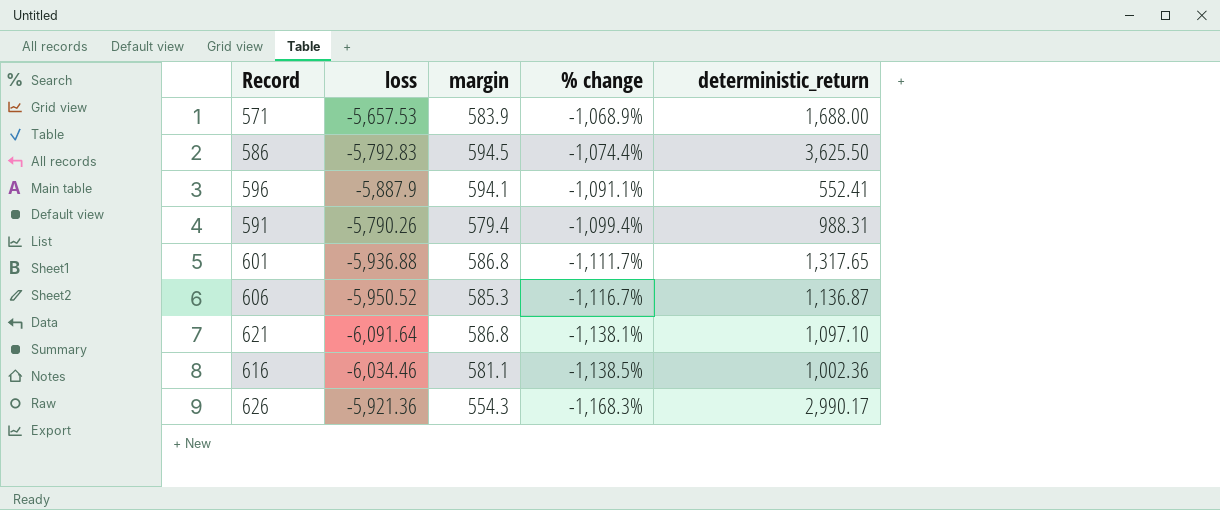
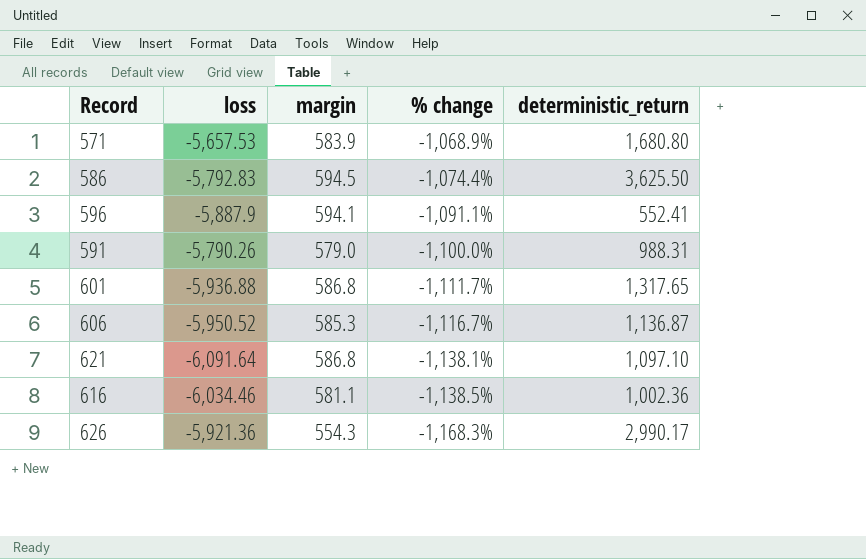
571 | deterministic_return: 1,688.00 -> 1,680.80
591 | margin: 579.4 -> 579.0
591 | % change: -1,099.4% -> -1,100.0%

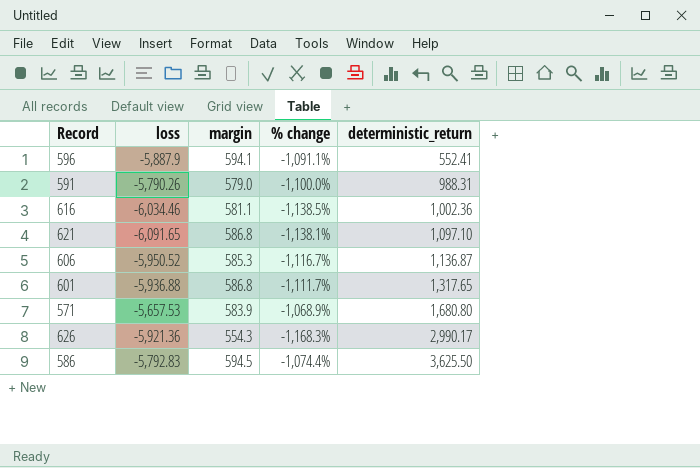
row order: % change descending -> deterministic_return ascending
621 | loss: -6,091.64 -> -6,091.65

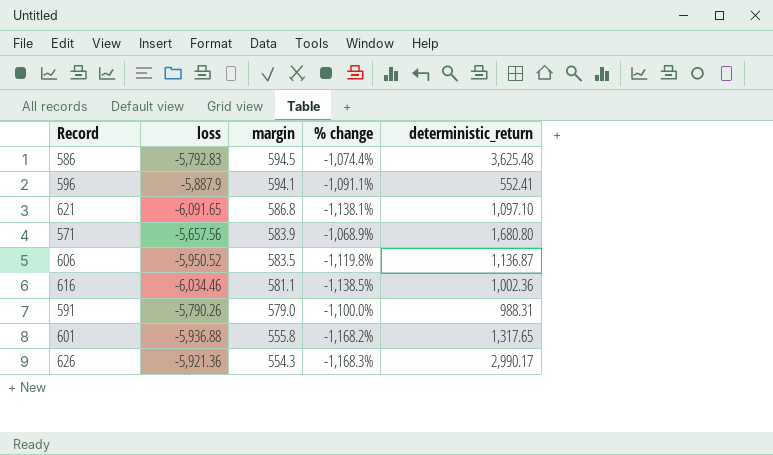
row order: deterministic_return ascending -> margin descending
586 | deterministic_return: 3,625.50 -> 3,625.48
571 | loss: -5,657.53 -> -5,657.56
606 | margin: 585.3 -> 583.5
606 | % change: -1,116.7% -> -1,119.8%
601 | margin: 586.8 -> 555.8
601 | % change: -1,111.7% -> -1,168.2%

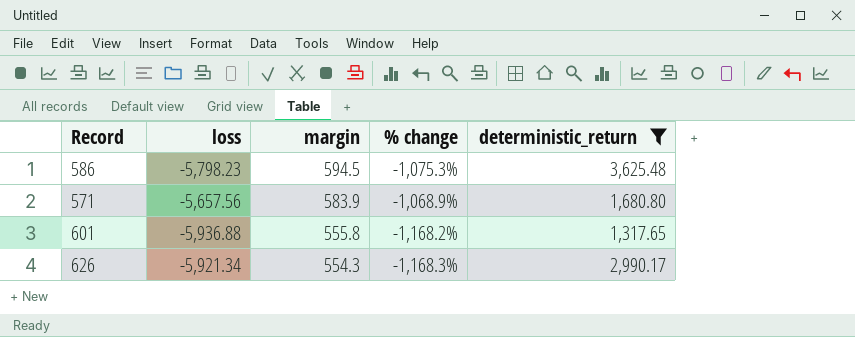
filter: none -> deterministic_return >= 1,317.65
586 | loss: -5,792.83 -> -5,798.23
586 | % change: -1,074.4% -> -1,075.3%
626 | loss: -5,921.36 -> -5,921.34

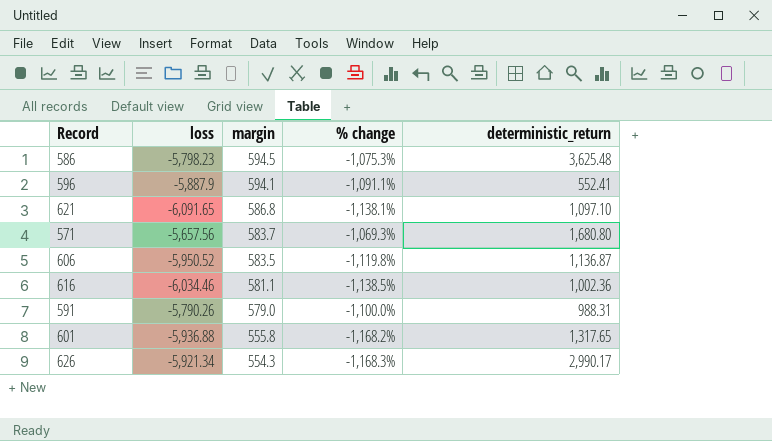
filter: deterministic_return >= 1,317.65 -> none
571 | margin: 583.9 -> 583.7
571 | % change: -1,068.9% -> -1,069.3%

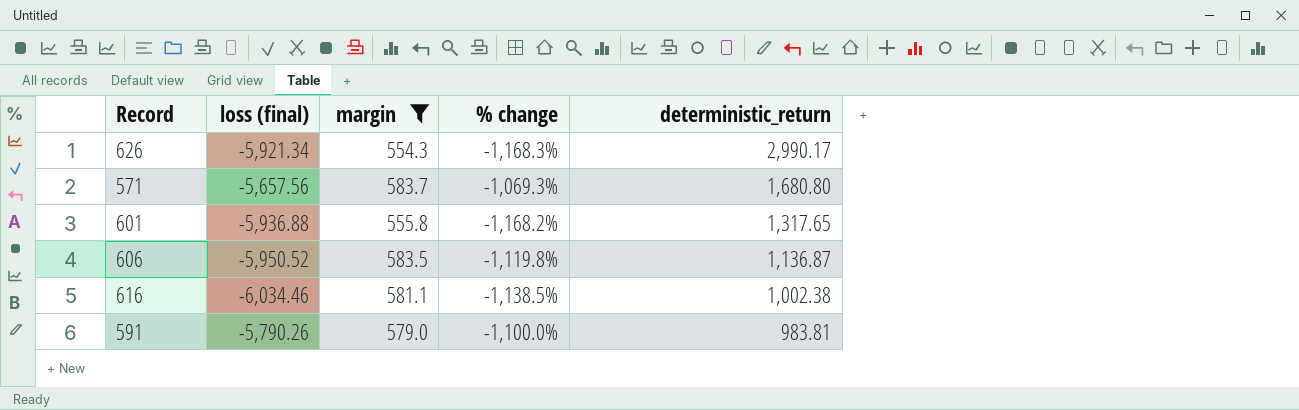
filter: none -> margin <= 583.7
row order: margin descending -> deterministic_return descending
column name: loss -> loss (final)
616 | deterministic_return: 1,002.36 -> 1,002.38
591 | deterministic_return: 988.31 -> 983.81

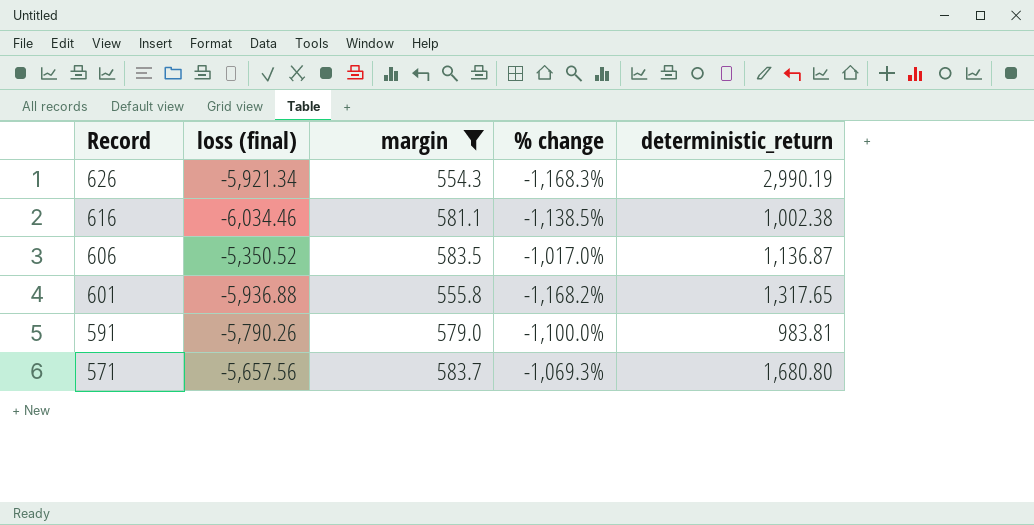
row order: deterministic_return descending -> Record descending
626 | deterministic_return: 2,990.17 -> 2,990.19
606 | loss (final): -5,950.52 -> -5,350.52
606 | % change: -1,119.8% -> -1,017.0%

